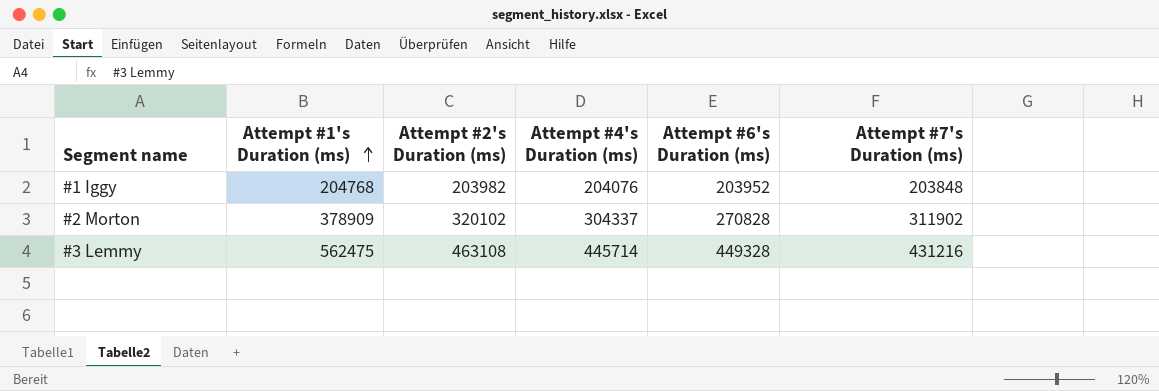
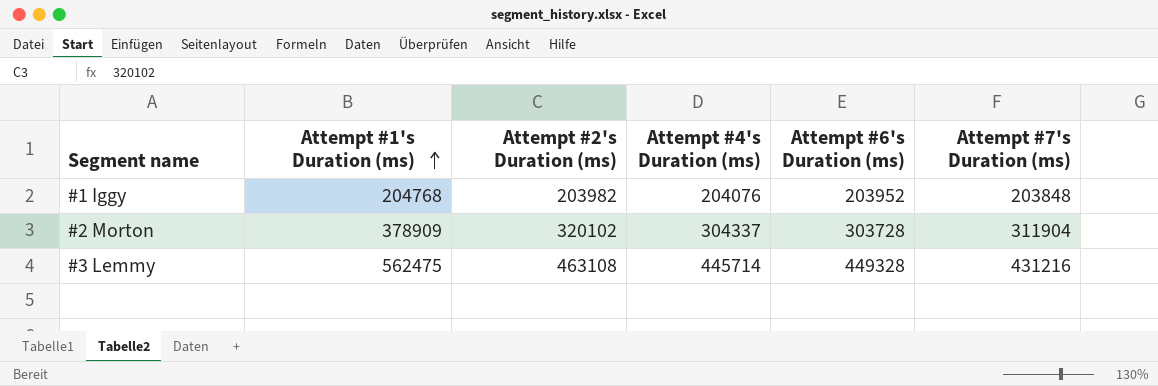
#2 Morton | Attempt #6's Duration (ms): 270828 -> 303728
#2 Morton | Attempt #7's Duration (ms): 311902 -> 311904

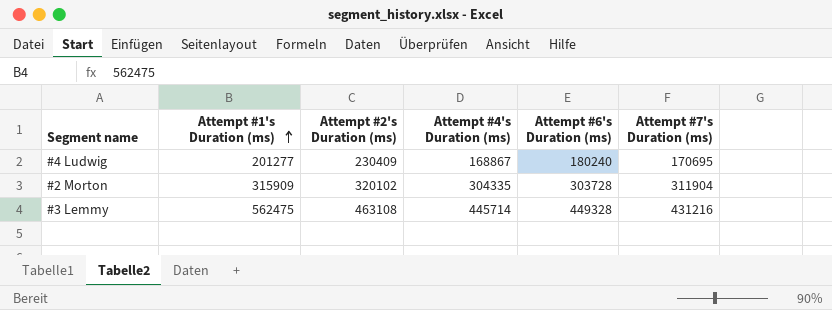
row #1 Iggy: 204768 | 203982 | 204076 | 203952 | 203848 -> none
row #4 Ludwig: none -> 201277 | 230409 | 168867 | 180240 | 170695
#2 Morton | Attempt #1's Duration (ms): 378909 -> 315909
#2 Morton | Attempt #4's Duration (ms): 304337 -> 304335

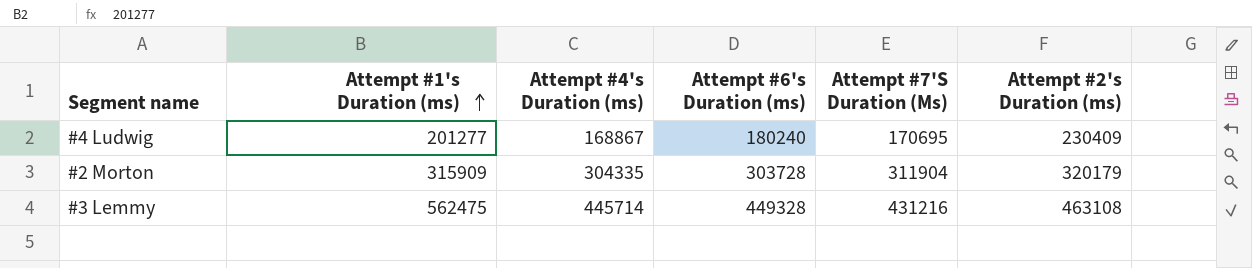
column name: Attempt #7's Duration (ms) -> Attempt #7'S Duration (Ms)
column Attempt #2's Duration (ms) | position: 3 -> 6
#2 Morton | Attempt #2's Duration (ms): 320102 -> 320179

